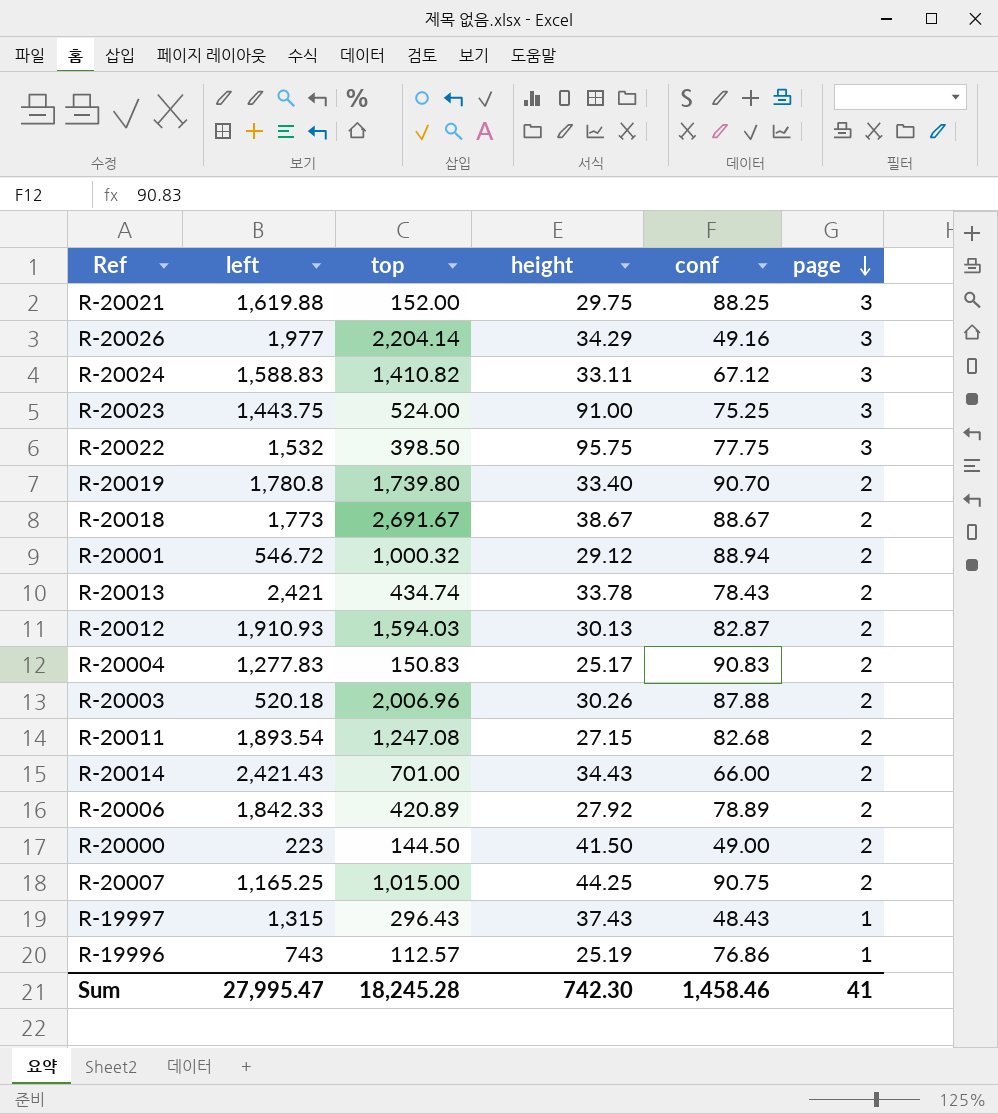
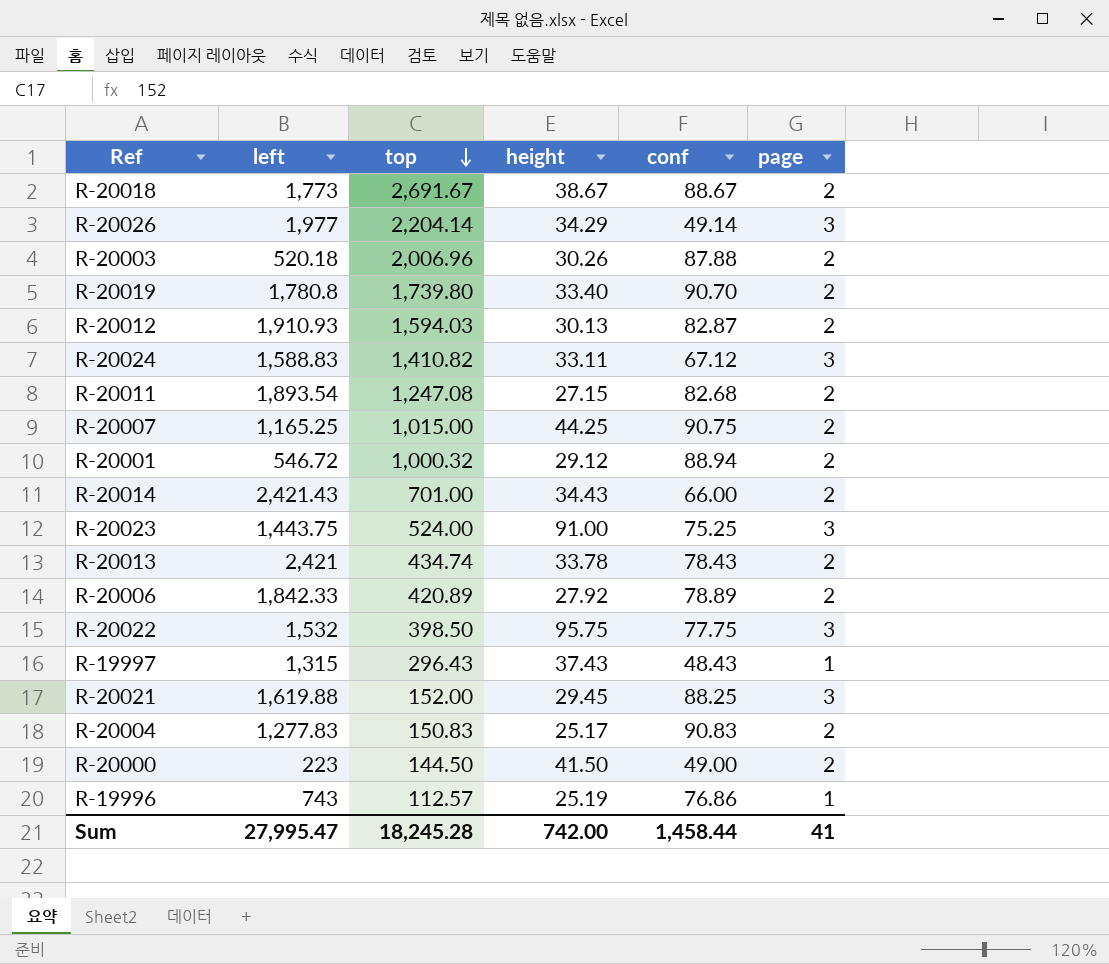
row order: page descending -> top descending
R-20026 | conf: 49.16 -> 49.14
R-20021 | height: 29.75 -> 29.45
Sum | height: 742.30 -> 742.00
Sum | conf: 1,458.46 -> 1,458.44

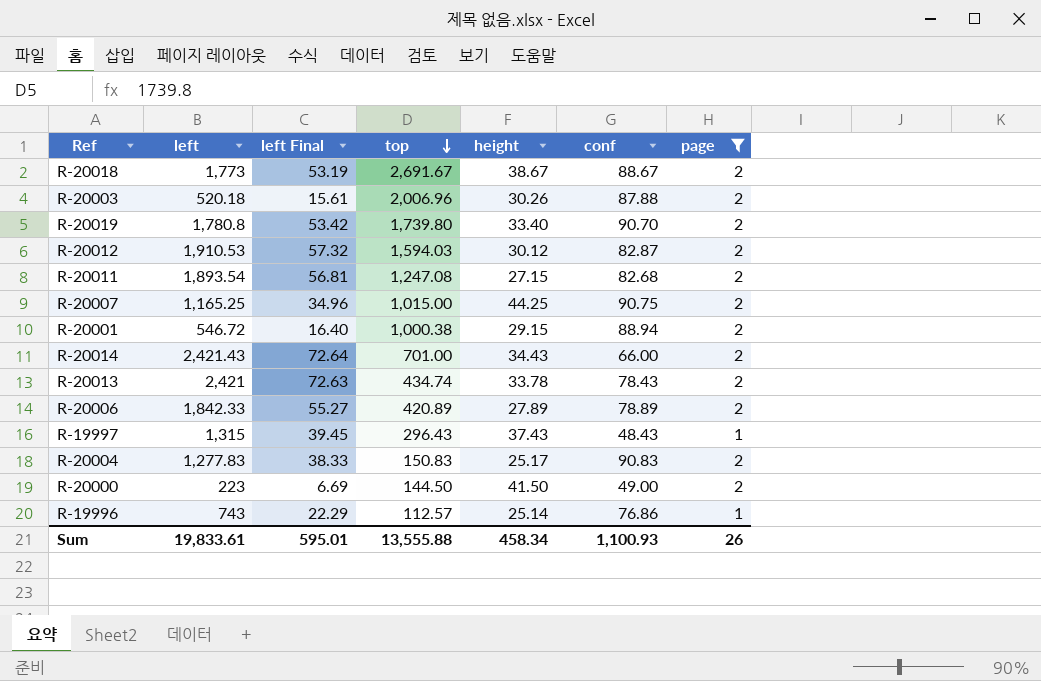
filter: none -> page != 3
column left Final | formula: none -> [left] * 0.03
R-20012 | left: 1,910.93 -> 1,910.53
R-20012 | height: 30.13 -> 30.12
R-20001 | top: 1,000.32 -> 1,000.38
R-20001 | height: 29.12 -> 29.15
R-20006 | height: 27.92 -> 27.89
R-19996 | height: 25.19 -> 25.14
Sum | left: 27,995.47 -> 19,833.61
Sum | top: 18,245.28 -> 13,555.88
Sum | height: 742.00 -> 458.34
Sum | conf: 1,458.44 -> 1,100.93
Sum | page: 41 -> 26

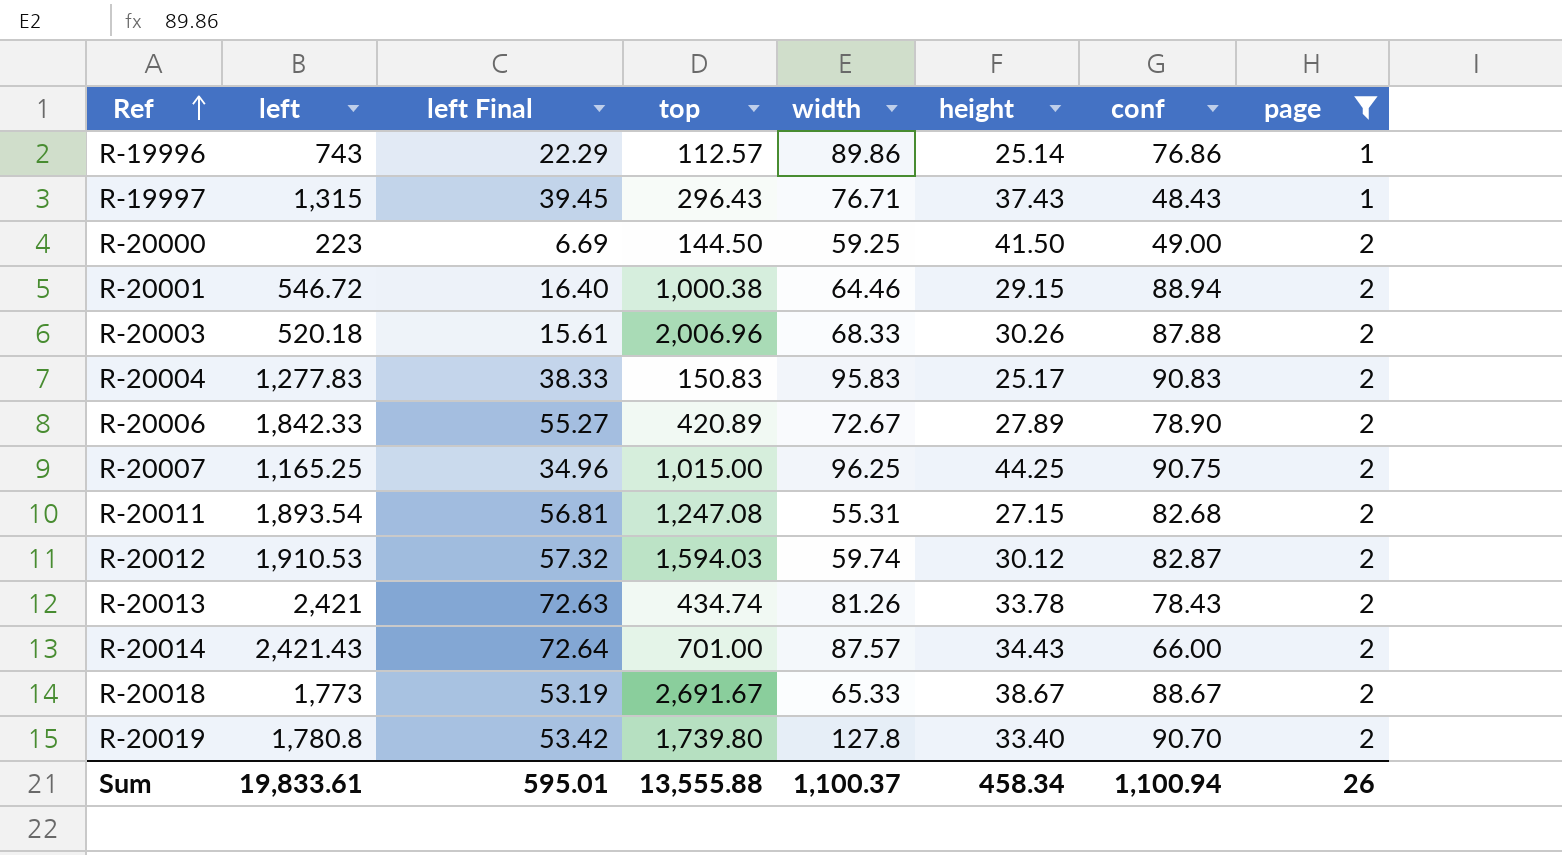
row order: top descending -> Ref ascending
column width | position: none -> 5
R-20006 | conf: 78.89 -> 78.90
Sum | conf: 1,100.93 -> 1,100.94

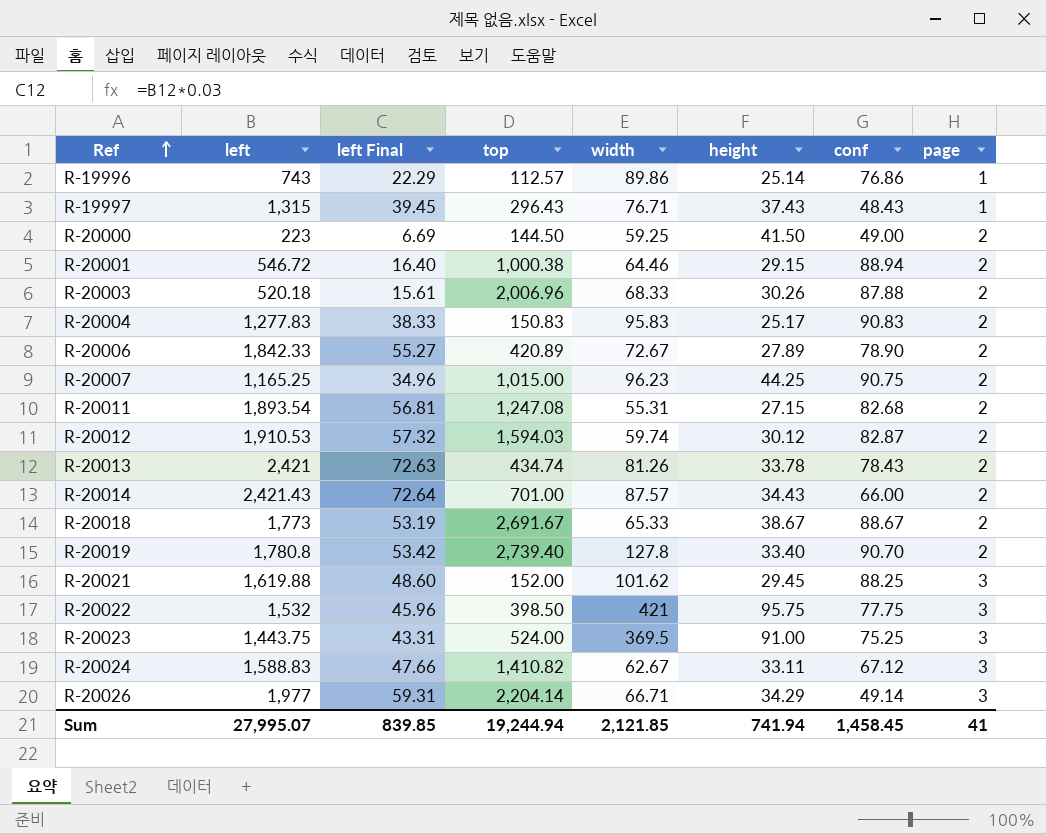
filter: page != 3 -> none
R-20007 | width: 96.25 -> 96.23
R-20019 | top: 1,739.80 -> 2,739.40
Sum | left: 19,833.61 -> 27,995.07
Sum | left Final: 595.01 -> 839.85
Sum | top: 13,555.88 -> 19,244.94
Sum | width: 1,100.37 -> 2,121.85
Sum | height: 458.34 -> 741.94
Sum | conf: 1,100.94 -> 1,458.45
Sum | page: 26 -> 41

